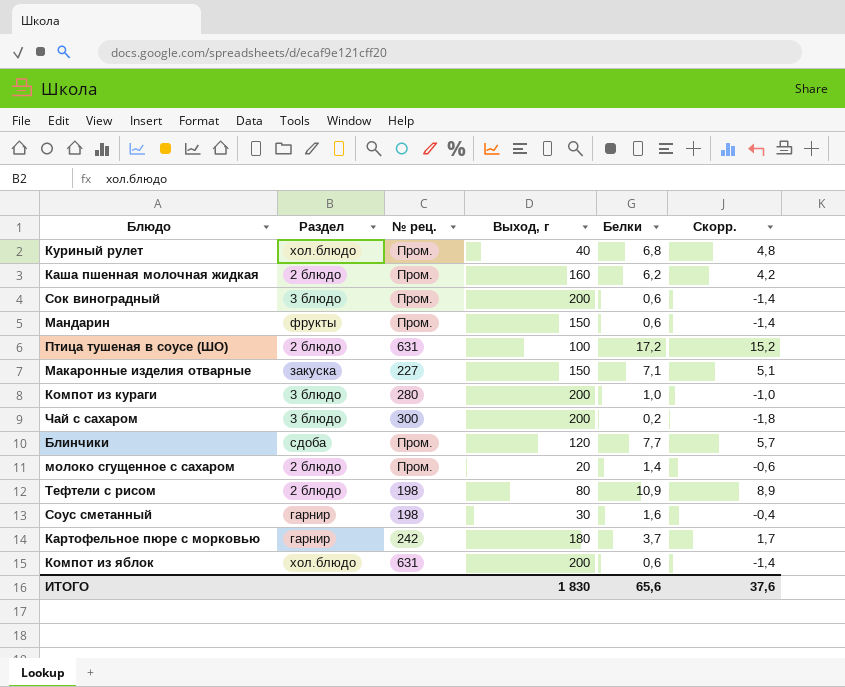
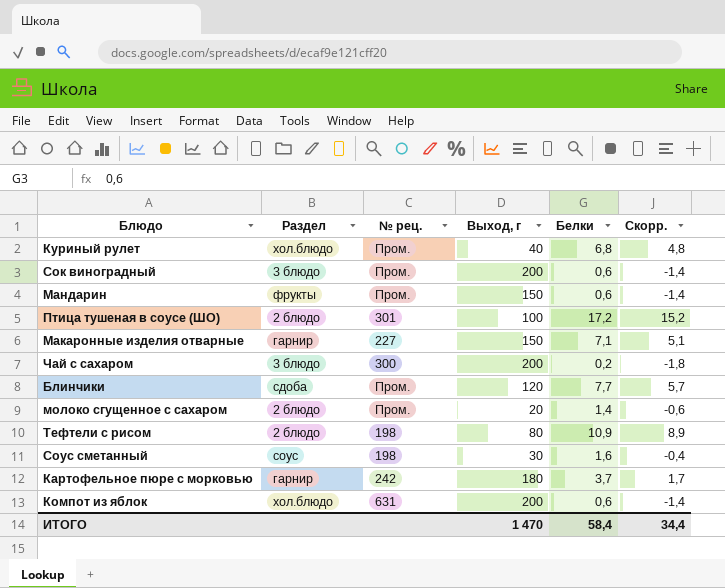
row Каша пшенная молочная жидкая: 2 блюдо | Пром. | 160 | 6,2 | 4,2 -> none
row Компот из кураги: 3 блюдо | 280 | 200 | 1,0 | -1,0 -> none
Птица тушеная в соусе (ШО) | № рец.: 631 -> 301
Макаронные изделия отварные | Раздел: закуска -> гарнир
Соус сметанный | Раздел: гарнир -> соус
ИТОГО | Выход, г: 1 830 -> 1 470
ИТОГО | Белки: 65,6 -> 58,4
ИТОГО | Скорр.: 37,6 -> 34,4

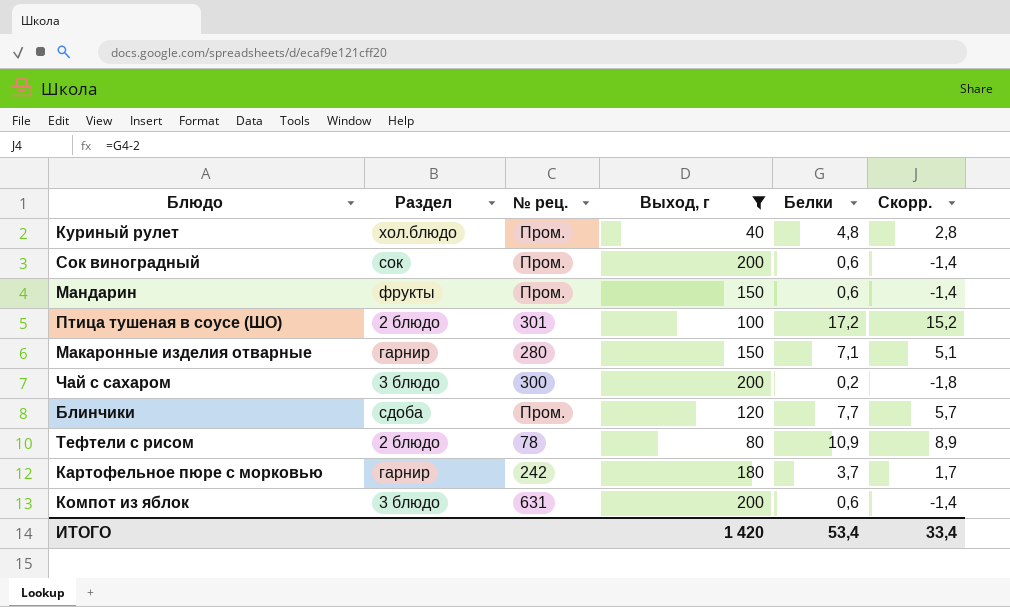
filter: none -> Выход, г >= 40
Куриный рулет | Белки: 6,8 -> 4,8
Куриный рулет | Скорр.: 4,8 -> 2,8
Сок виноградный | Раздел: 3 блюдо -> сок
Макаронные изделия отварные | № рец.: 227 -> 280
Тефтели с рисом | № рец.: 198 -> 78
Компот из яблок | Раздел: хол.блюдо -> 3 блюдо
ИТОГО | Выход, г: 1 470 -> 1 420
ИТОГО | Белки: 58,4 -> 53,4
ИТОГО | Скорр.: 34,4 -> 33,4

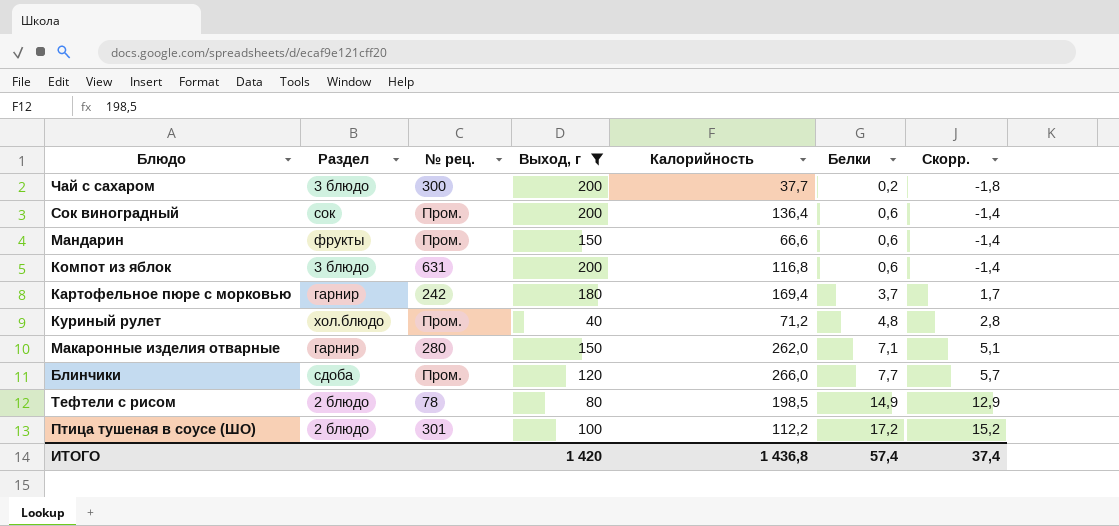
row order: none -> Белки ascending
column Калорийность | position: none -> 5
Тефтели с рисом | Белки: 10,9 -> 14,9
Тефтели с рисом | Скорр.: 8,9 -> 12,9
ИТОГО | Белки: 53,4 -> 57,4
ИТОГО | Скорр.: 33,4 -> 37,4

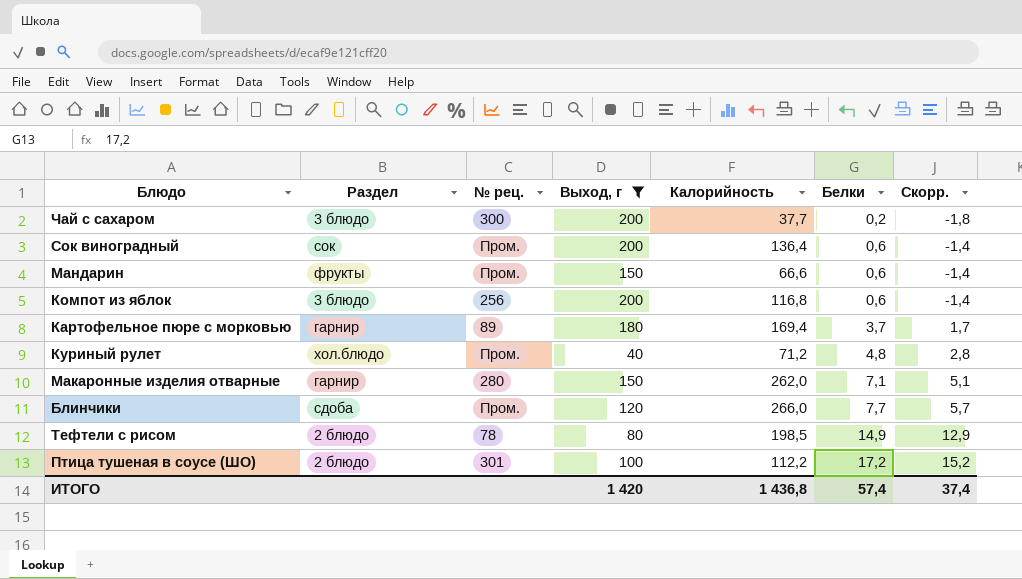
Компот из яблок | № рец.: 631 -> 256
Картофельное пюре с морковью | № рец.: 242 -> 89

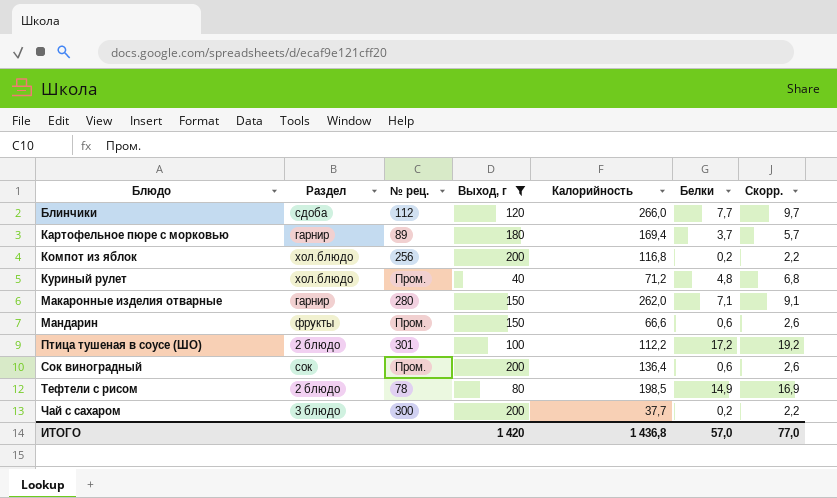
row order: Белки ascending -> Блюдо ascending
column Скорр. | formula: [Белки] - 2 -> [Белки] + 2
Блинчики | № рец.: Пром. -> 112
Компот из яблок | Раздел: 3 блюдо -> хол.блюдо
Компот из яблок | Белки: 0,6 -> 0,2
ИТОГО | Белки: 57,4 -> 57,0
ИТОГО | Скорр.: 37,4 -> 77,0

